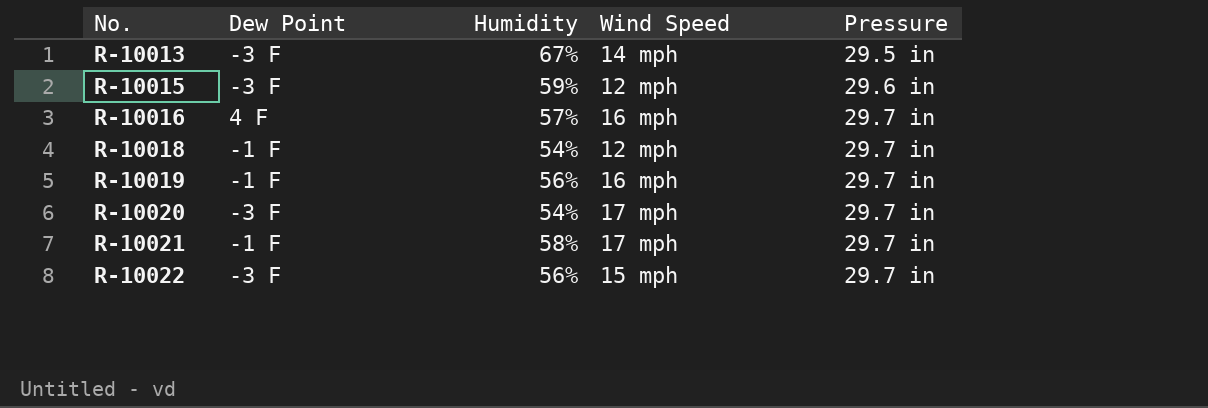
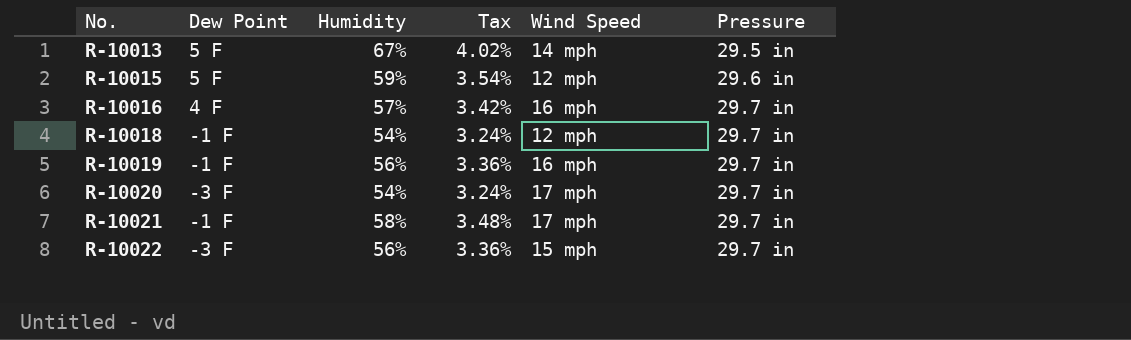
column Tax | formula: none -> [Humidity] * 0.06
R-10013 | Dew Point: -3 F -> 5 F
R-10015 | Dew Point: -3 F -> 5 F

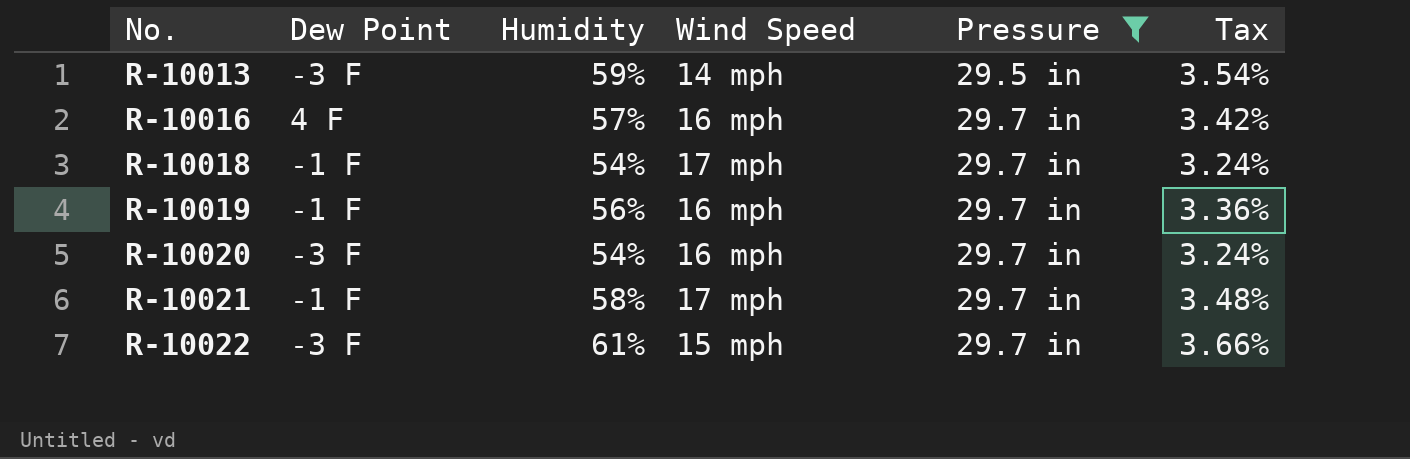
filter: none -> Pressure != 29.6 in
column Tax | position: 4 -> 6
R-10013 | Dew Point: 5 F -> -3 F
R-10013 | Humidity: 67% -> 59%
R-10013 | Tax: 4.02% -> 3.54%
R-10018 | Wind Speed: 12 mph -> 17 mph
R-10020 | Wind Speed: 17 mph -> 16 mph
R-10022 | Humidity: 56% -> 61%
R-10022 | Tax: 3.36% -> 3.66%

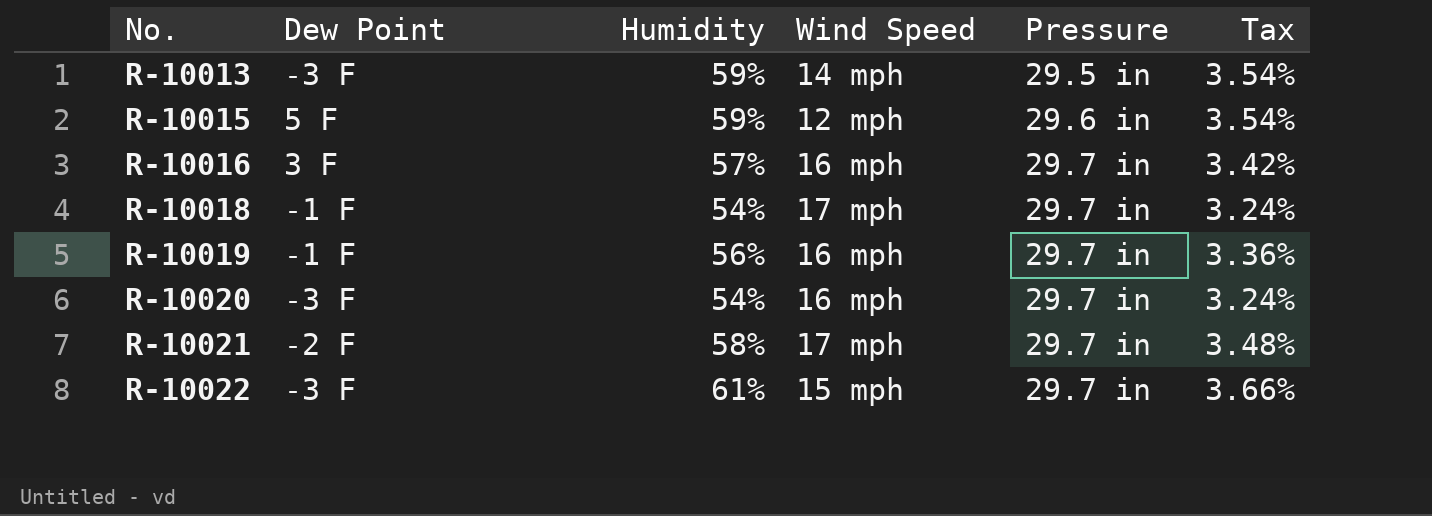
filter: Pressure != 29.6 in -> none
R-10016 | Dew Point: 4 F -> 3 F
R-10021 | Dew Point: -1 F -> -2 F

